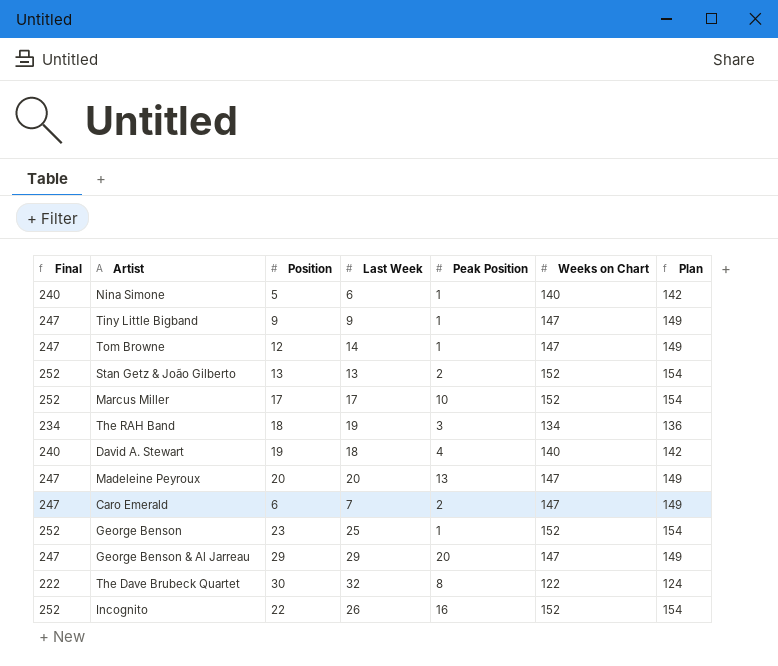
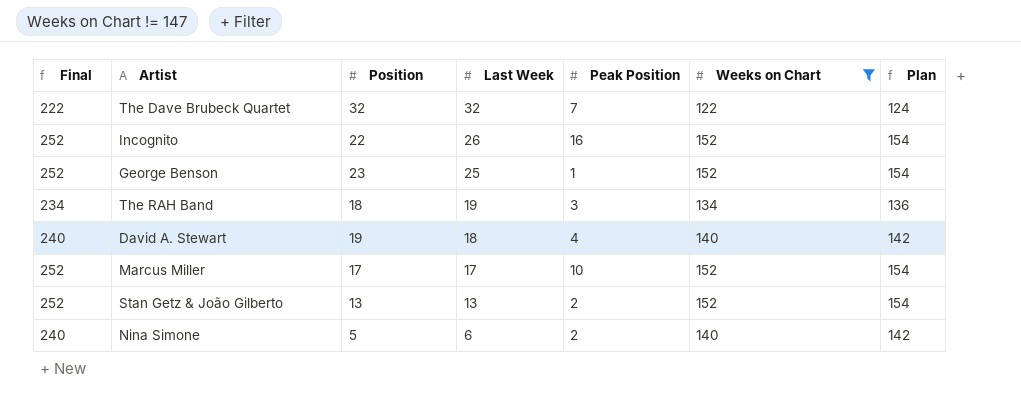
filter: none -> Weeks on Chart != 147
row order: none -> Last Week descending
The Dave Brubeck Quartet | Position: 30 -> 32
The Dave Brubeck Quartet | Peak Position: 8 -> 7
Nina Simone | Peak Position: 1 -> 2

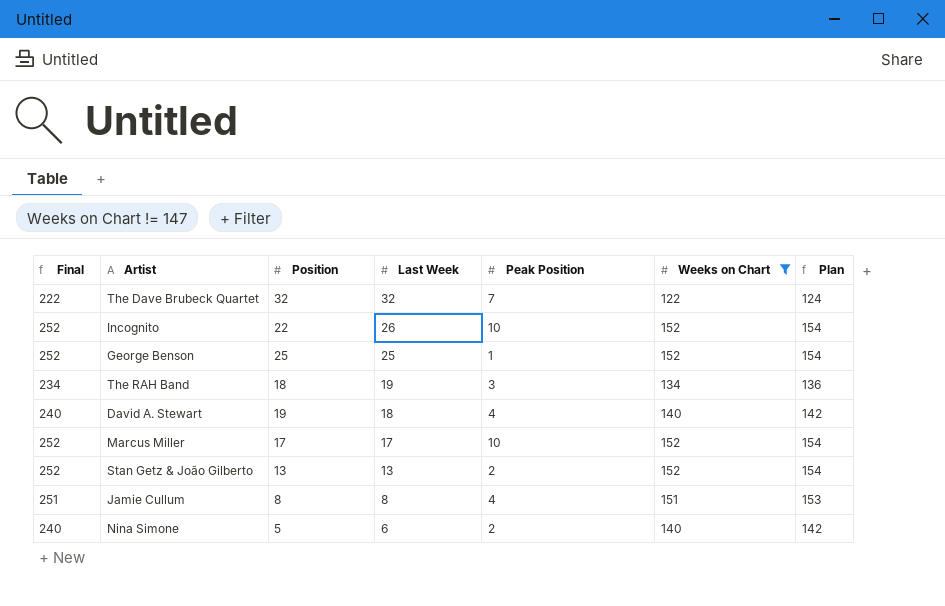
Incognito | Peak Position: 16 -> 10
George Benson | Position: 23 -> 25
row Jamie Cullum: none -> 251 | 8 | 8 | 4 | 151 | 153

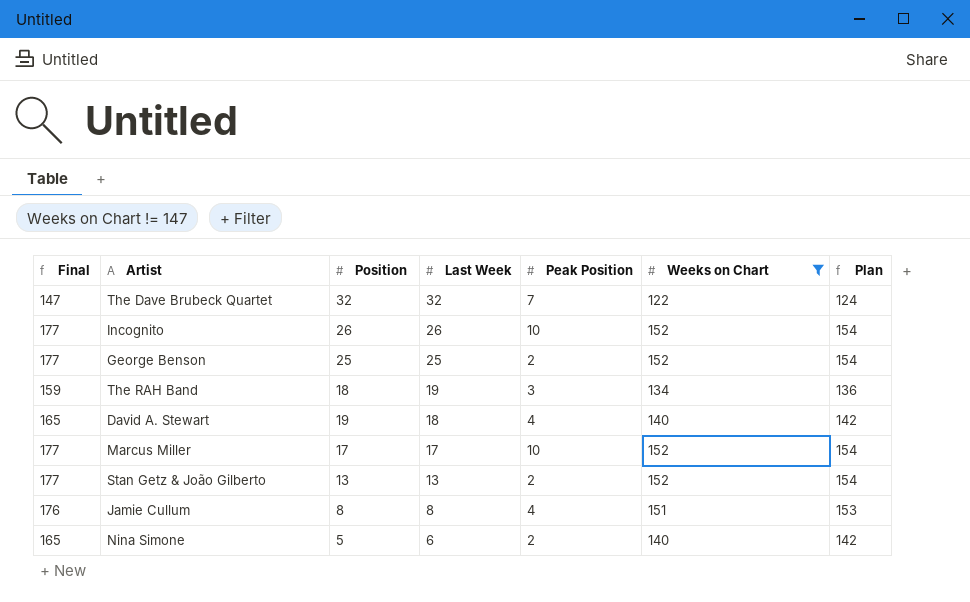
column Final | formula: [Weeks on Chart] + 100 -> [Weeks on Chart] + 25
Incognito | Position: 22 -> 26
George Benson | Peak Position: 1 -> 2

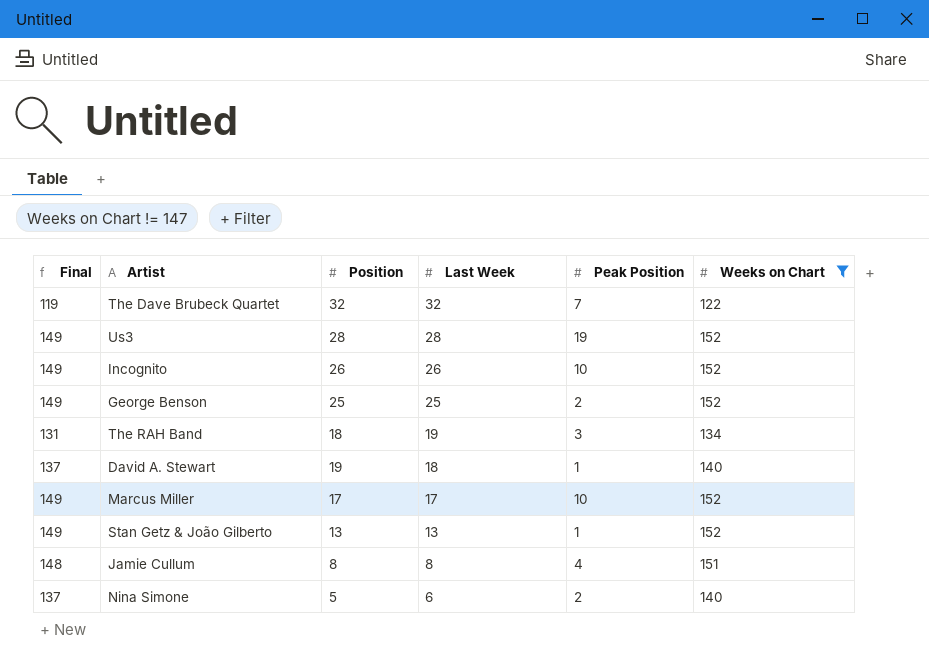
column Plan | formula: [Weeks on Chart] + 2 -> none
column Final | formula: [Weeks on Chart] + 25 -> [Weeks on Chart] - 3
row Us3: none -> 149 | 28 | 28 | 19 | 152
David A. Stewart | Peak Position: 4 -> 1
Stan Getz & João Gilberto | Peak Position: 2 -> 1

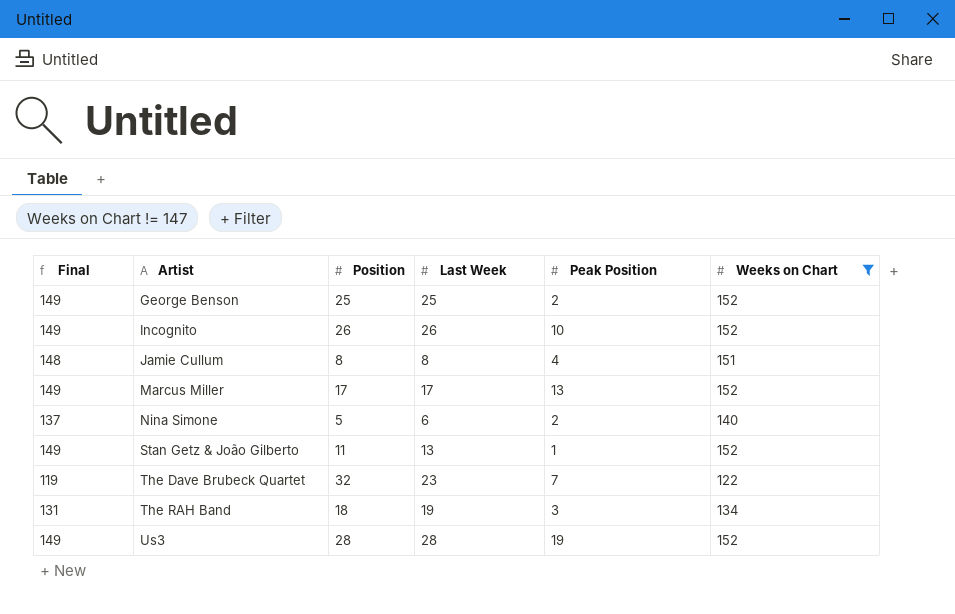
row order: Last Week descending -> Artist ascending
row David A. Stewart: 137 | 19 | 18 | 1 | 140 -> none
Marcus Miller | Peak Position: 10 -> 13
Stan Getz & João Gilberto | Position: 13 -> 11
The Dave Brubeck Quartet | Last Week: 32 -> 23

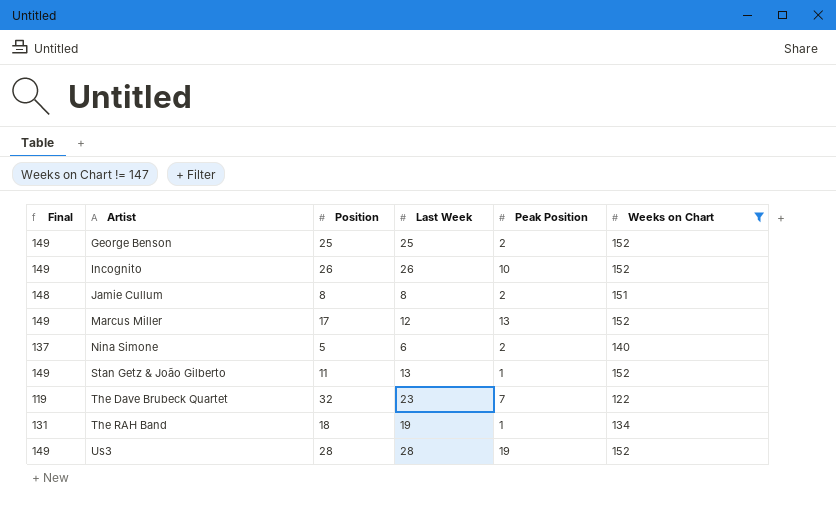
Jamie Cullum | Peak Position: 4 -> 2
Marcus Miller | Last Week: 17 -> 12
The RAH Band | Peak Position: 3 -> 1

